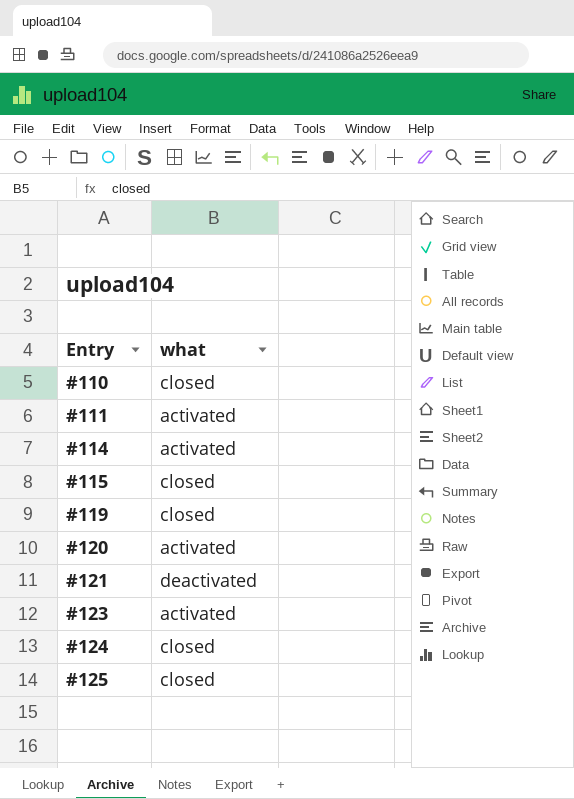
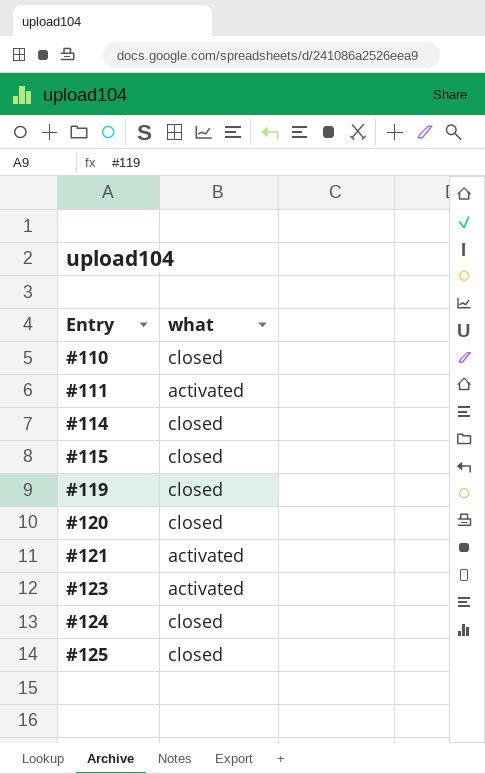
#114 | what: activated -> closed
#120 | what: activated -> closed
#121 | what: deactivated -> activated

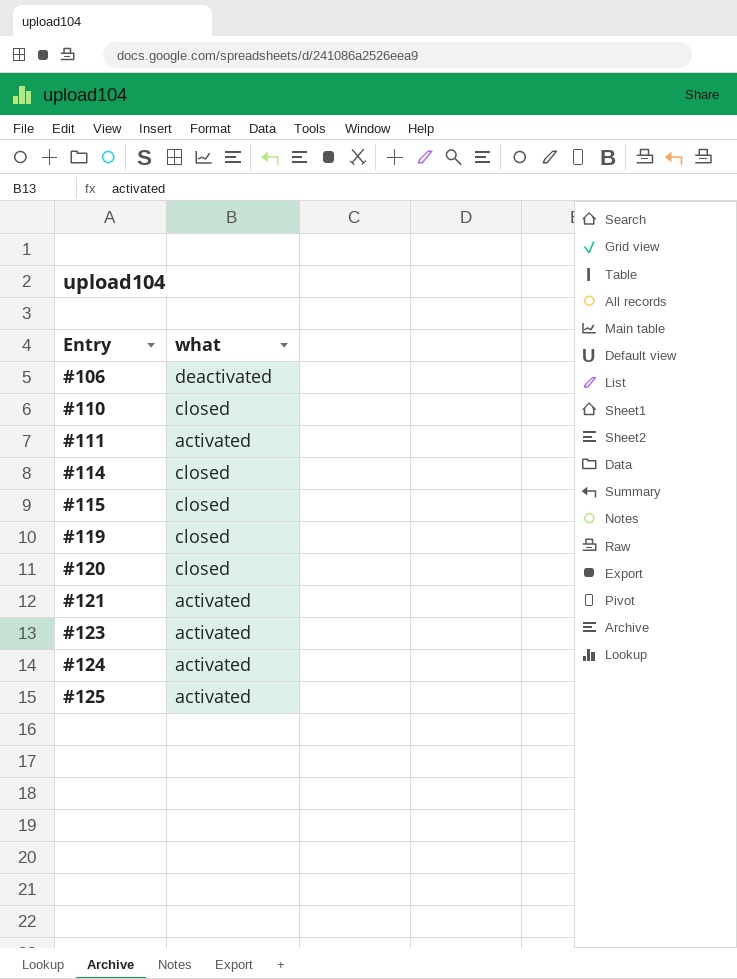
row #106: none -> deactivated
#124 | what: closed -> activated
#125 | what: closed -> activated

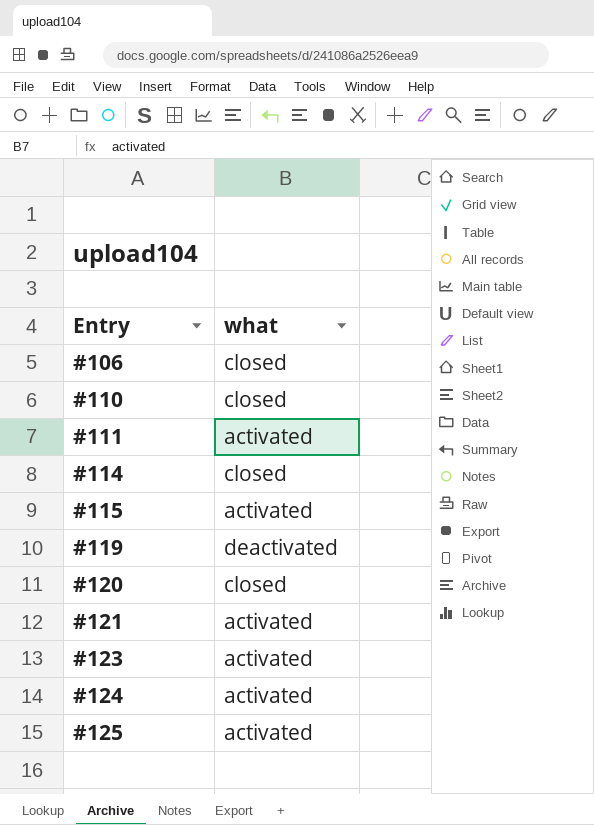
#106 | what: deactivated -> closed
#115 | what: closed -> activated
#119 | what: closed -> deactivated

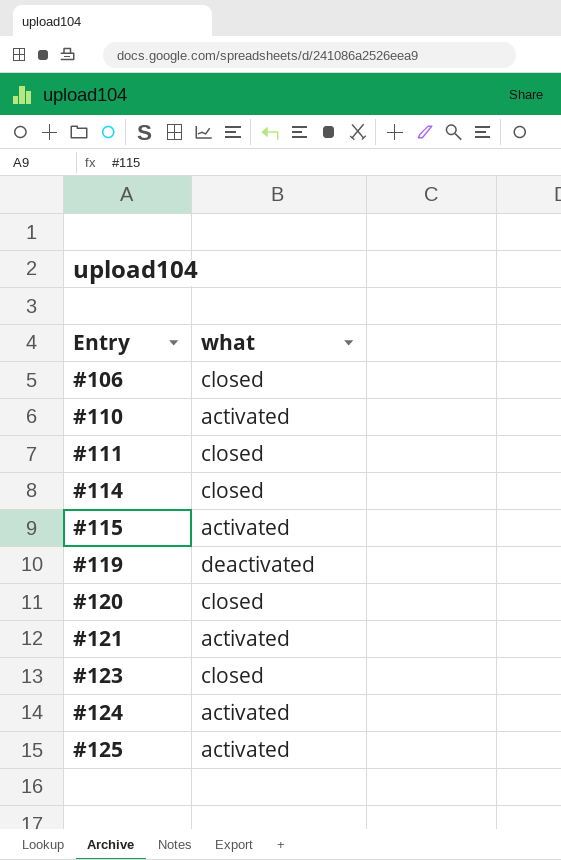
#110 | what: closed -> activated
#111 | what: activated -> closed
#123 | what: activated -> closed

